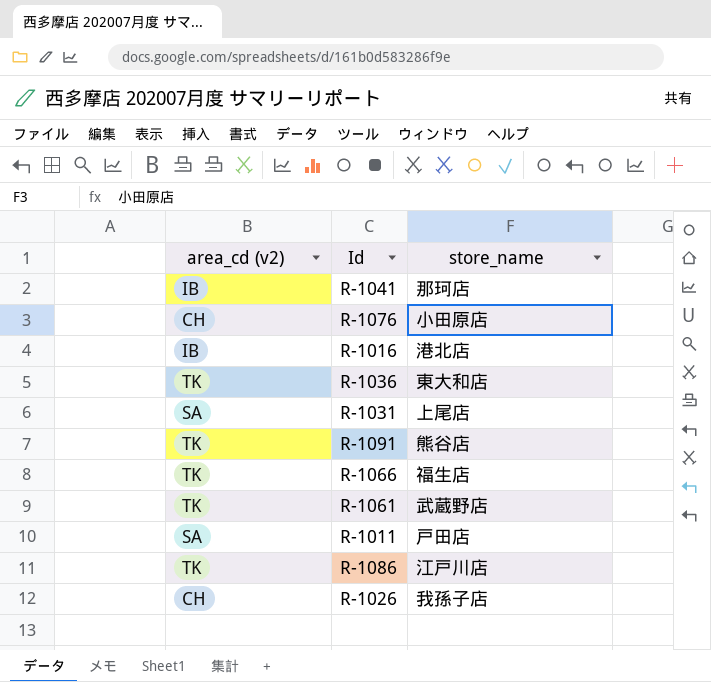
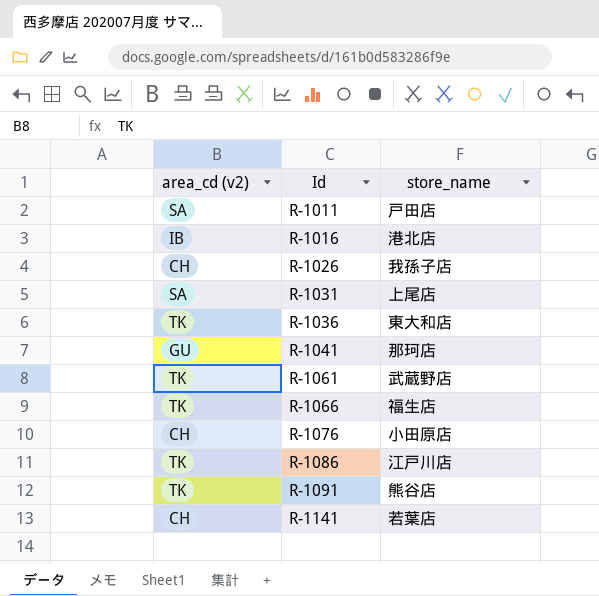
row order: none -> Id ascending
R-1041 | area_cd (v2): IB -> GU
row R-1141: none -> CH | 若葉店

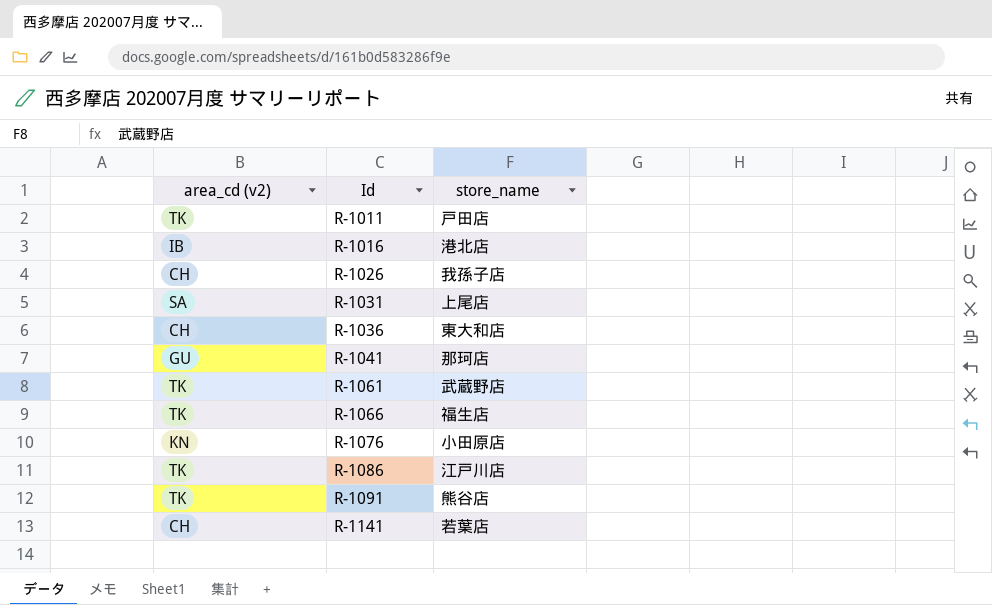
R-1011 | area_cd (v2): SA -> TK
R-1036 | area_cd (v2): TK -> CH
R-1076 | area_cd (v2): CH -> KN

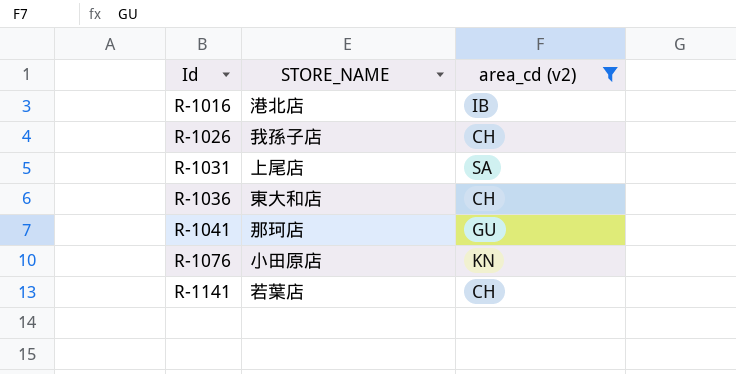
filter: none -> area_cd (v2) != TK
column name: store_name -> STORE_NAME
column area_cd (v2) | position: 1 -> 3

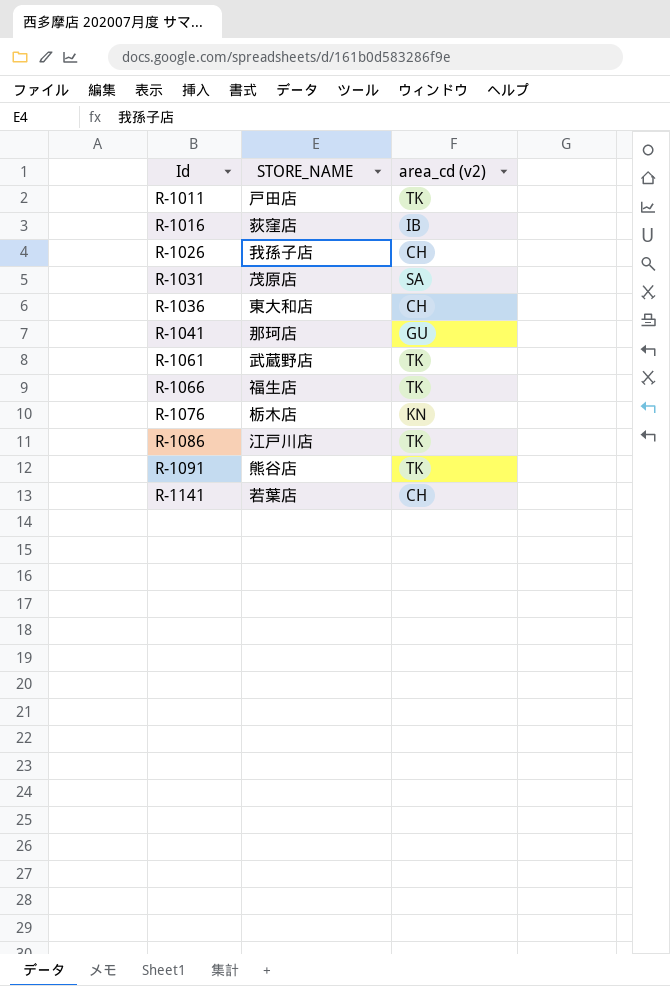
filter: area_cd (v2) != TK -> none
R-1016 | STORE_NAME: 港北店 -> 荻窪店
R-1031 | STORE_NAME: 上尾店 -> 茂原店
R-1076 | STORE_NAME: 小田原店 -> 栃木店

